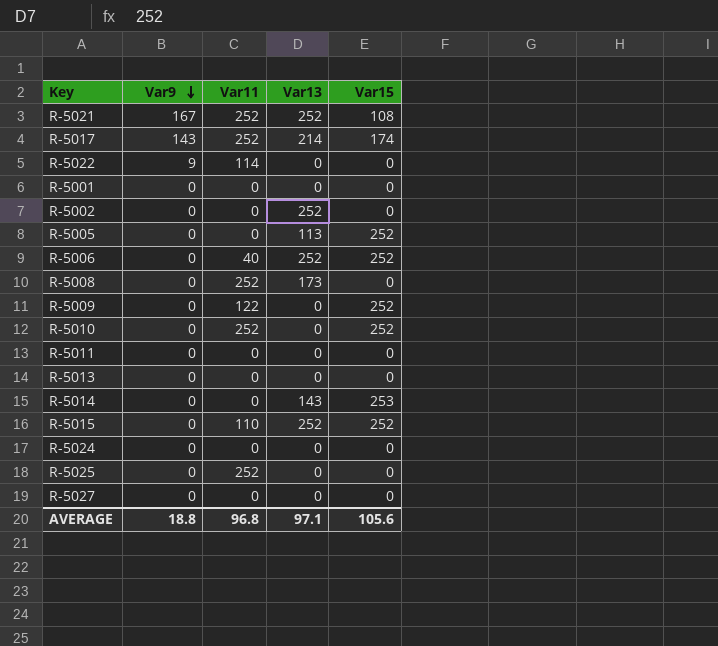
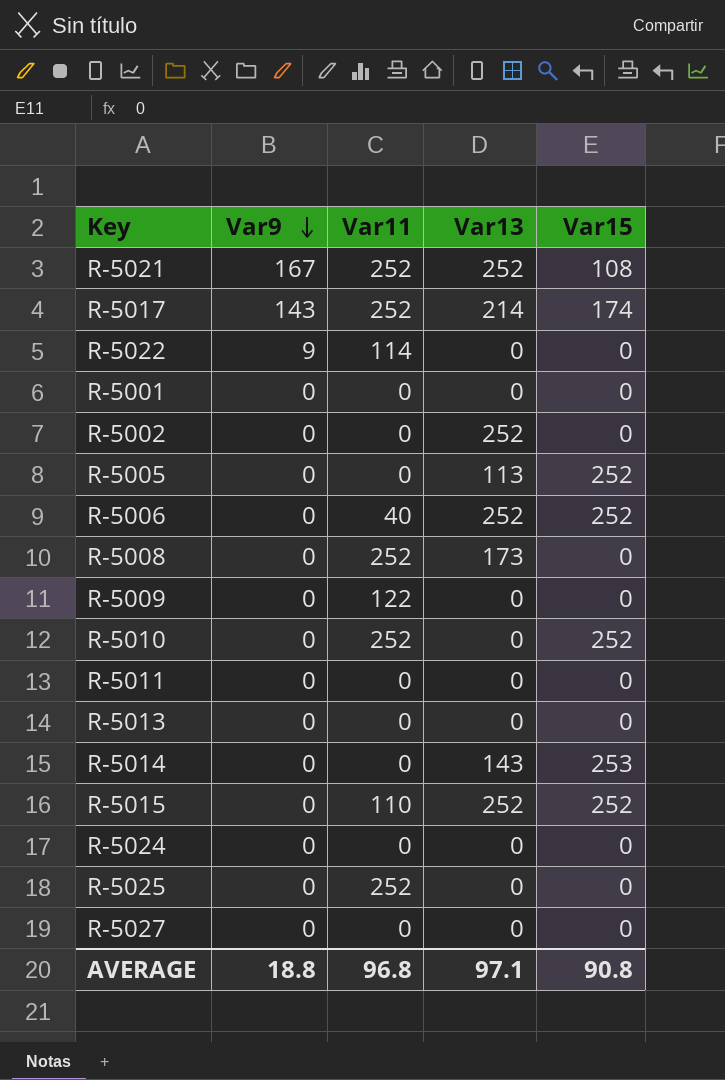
R-5009 | Var15: 252 -> 0
AVERAGE | Var15: 105.6 -> 90.8

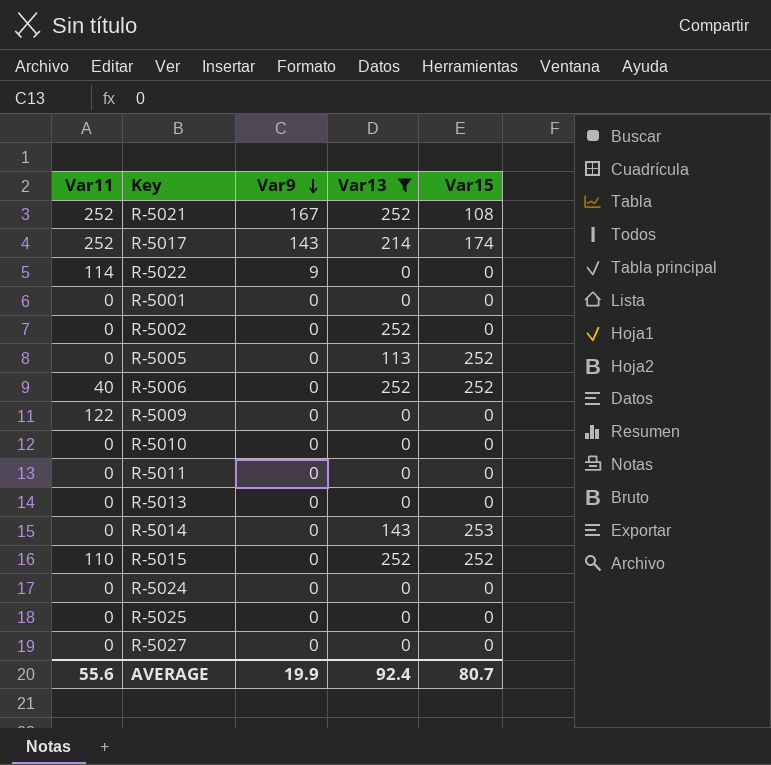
filter: none -> Var13 != 173
column Var11 | position: 3 -> 1
R-5010 | Var11: 252 -> 0
R-5010 | Var15: 252 -> 0
R-5025 | Var11: 252 -> 0
AVERAGE | Var11: 96.8 -> 55.6
AVERAGE | Var9: 18.8 -> 19.9
AVERAGE | Var13: 97.1 -> 92.4
AVERAGE | Var15: 90.8 -> 80.7

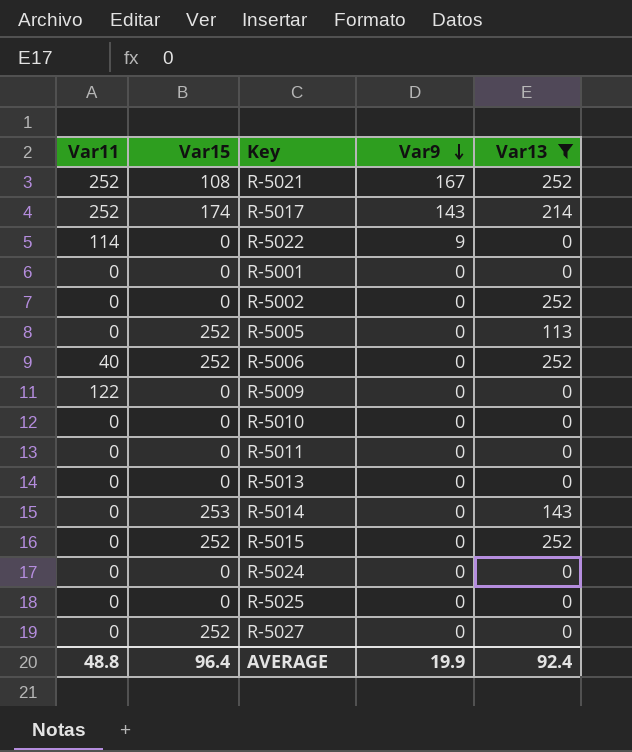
column Var15 | position: 5 -> 2
R-5015 | Var11: 110 -> 0
R-5027 | Var15: 0 -> 252
AVERAGE | Var11: 55.6 -> 48.8
AVERAGE | Var15: 80.7 -> 96.4

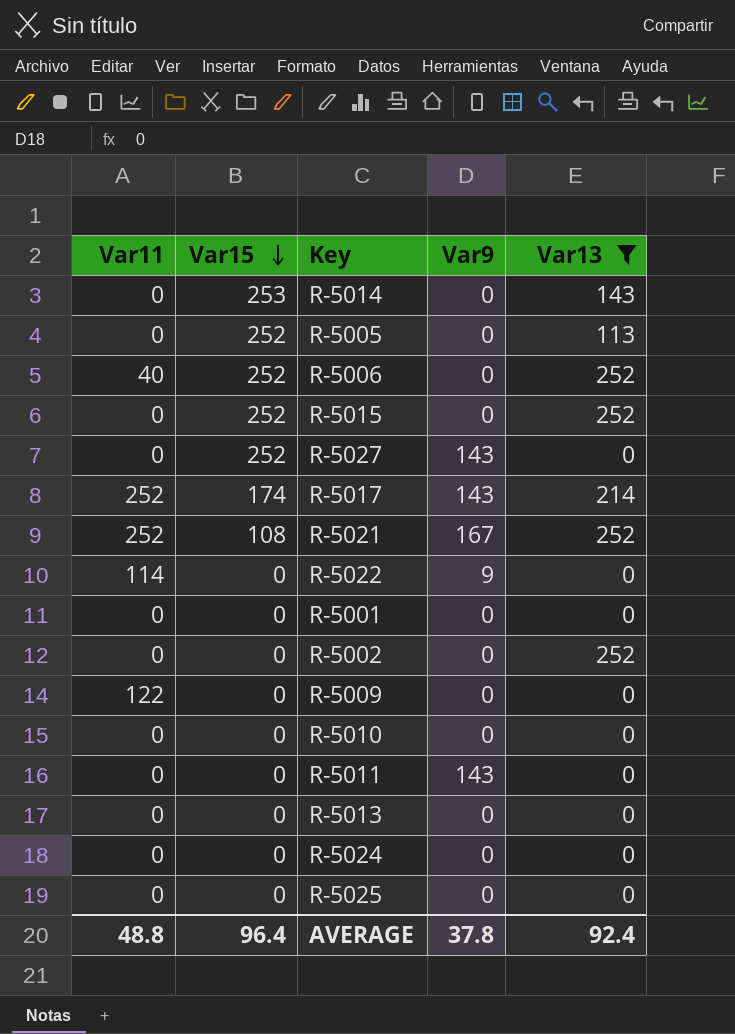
row order: Var9 descending -> Var15 descending
R-5027 | Var9: 0 -> 143
R-5011 | Var9: 0 -> 143
AVERAGE | Var9: 19.9 -> 37.8

